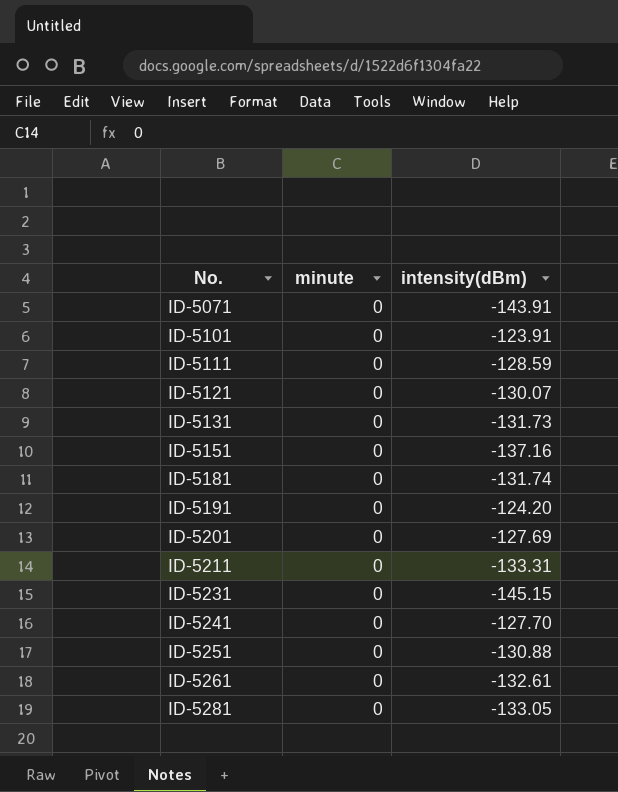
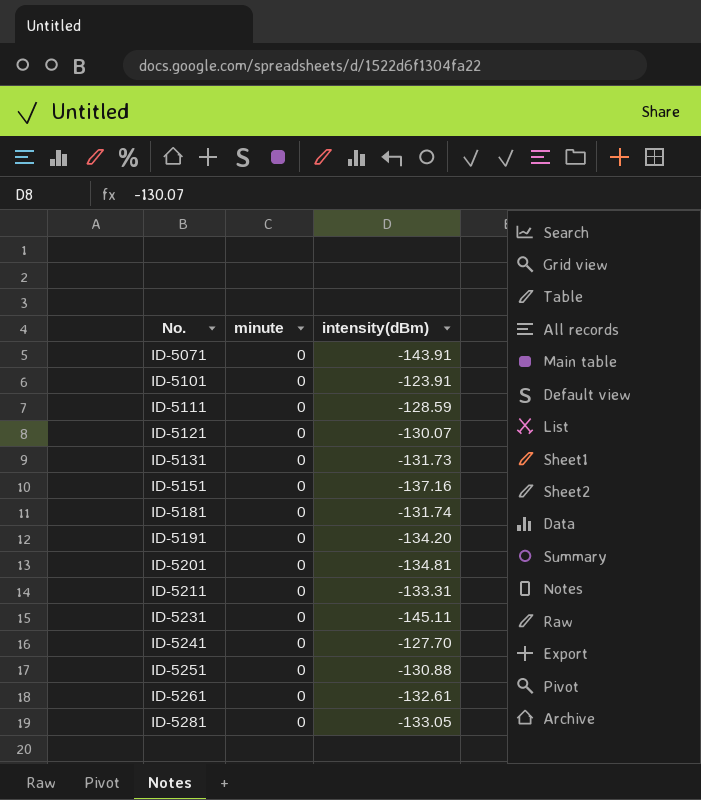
ID-5191 | intensity(dBm): -124.20 -> -134.20
ID-5201 | intensity(dBm): -127.69 -> -134.81
ID-5231 | intensity(dBm): -145.15 -> -145.11

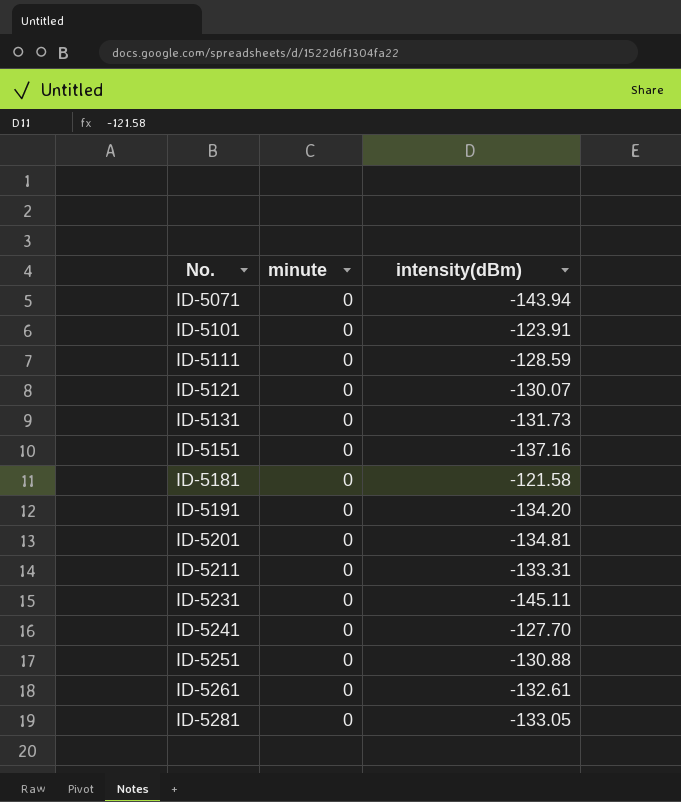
ID-5071 | intensity(dBm): -143.91 -> -143.94
ID-5181 | intensity(dBm): -131.74 -> -121.58

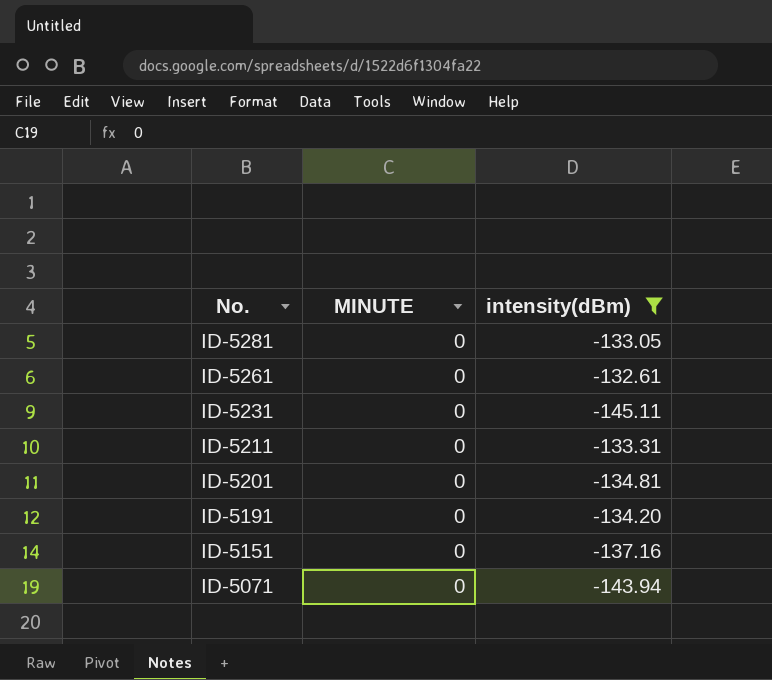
filter: none -> intensity(dBm) <= -132.61
row order: No. ascending -> No. descending
column name: minute -> MINUTE

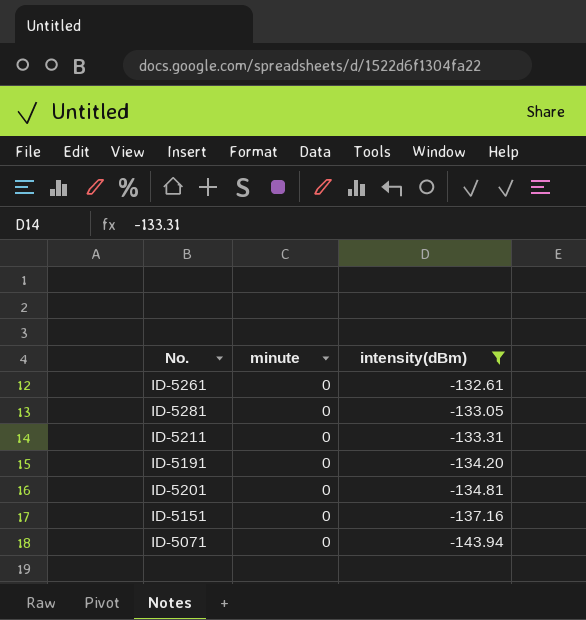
row order: No. descending -> intensity(dBm) descending
column name: MINUTE -> minute
row ID-5231: 0 | -145.11 -> none

